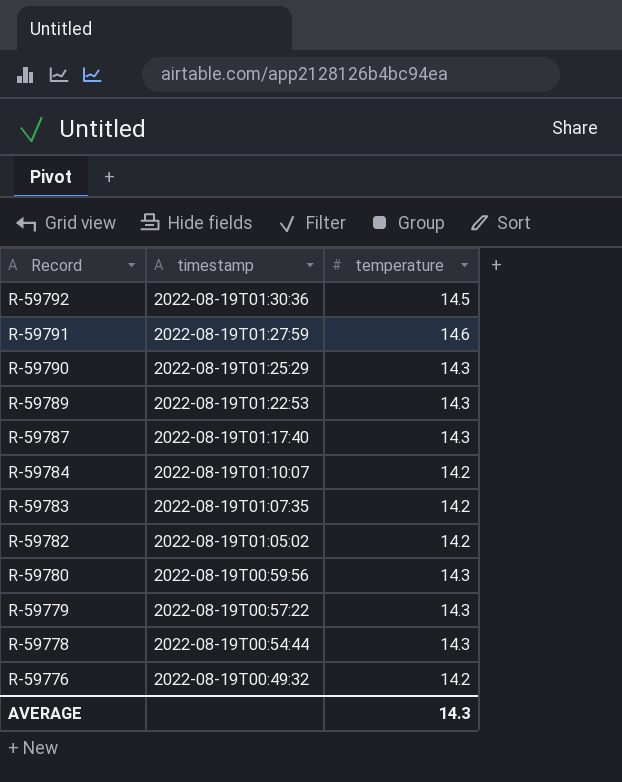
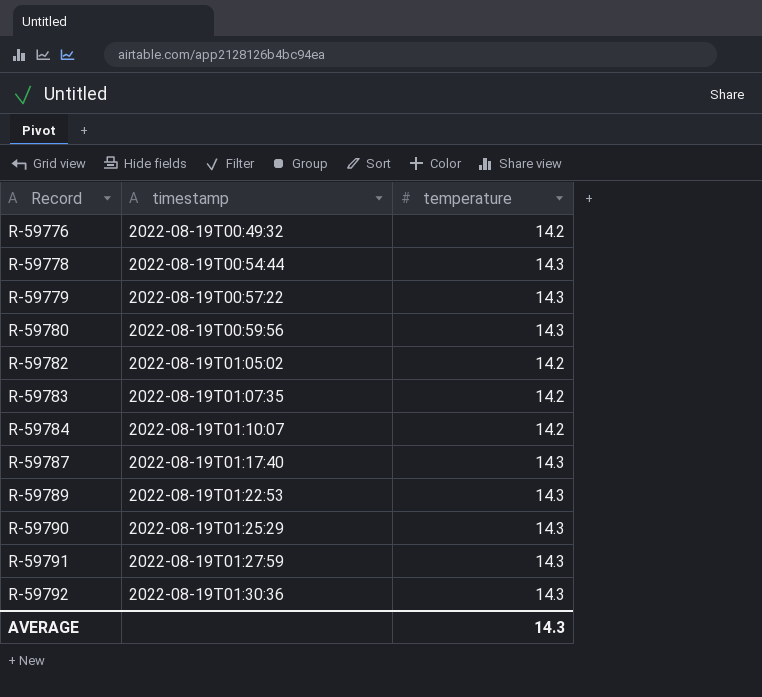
row order: Record descending -> Record ascending
R-59791 | temperature: 14.6 -> 14.3
R-59792 | temperature: 14.5 -> 14.3

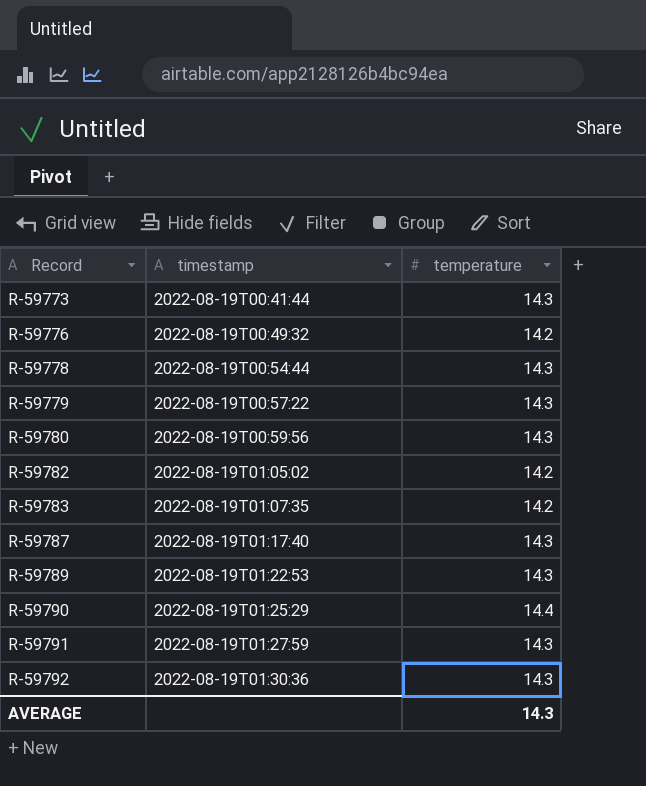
row R-59784: 2022-08-19T01:10:07 | 14.2 -> none
row R-59773: none -> 2022-08-19T00:41:44 | 14.3
R-59790 | temperature: 14.3 -> 14.4

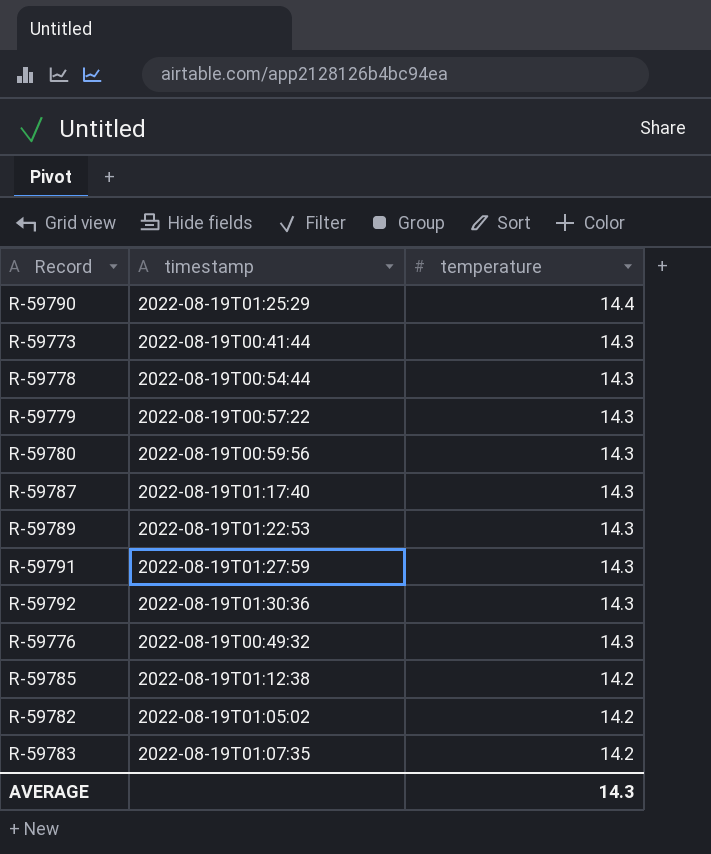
row order: Record ascending -> temperature descending
R-59776 | temperature: 14.2 -> 14.3
row R-59785: none -> 2022-08-19T01:12:38 | 14.2

